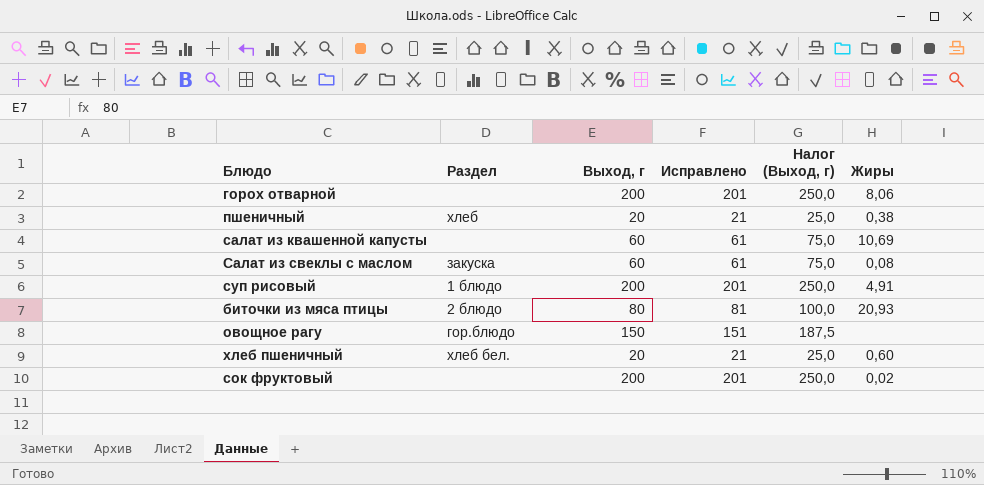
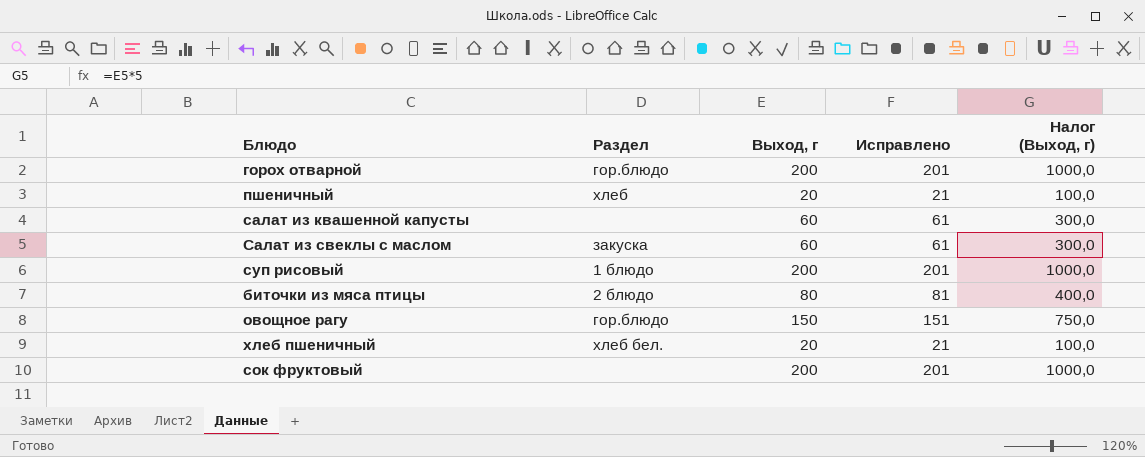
column Жиры | position: 6 -> none
column Налог (Выход, г) | formula: [Выход, г] * 1,25 -> [Выход, г] * 5
горох отварной | Раздел: none -> гор.блюдо

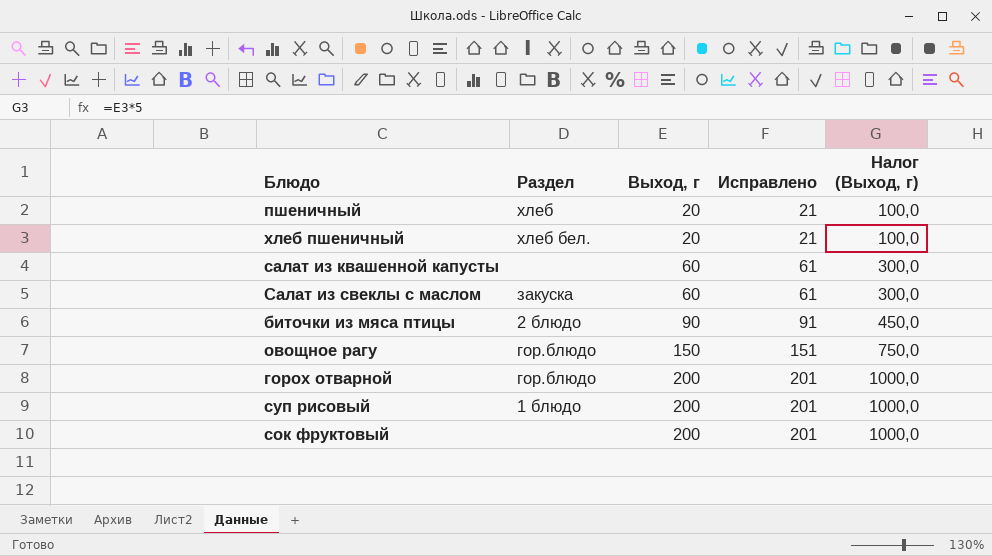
row order: none -> Выход, г ascending
биточки из мяса птицы | Выход, г: 80 -> 90
биточки из мяса птицы | Исправлено: 81 -> 91
биточки из мяса птицы | Налог (Выход, г): 400,0 -> 450,0

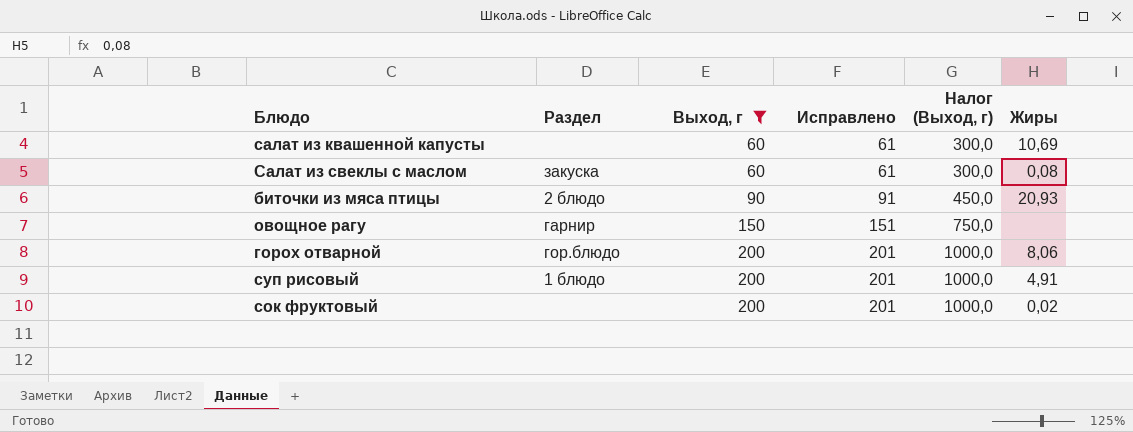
filter: none -> Выход, г != 20
column Жиры | position: none -> 6
овощное рагу | Раздел: гор.блюдо -> гарнир

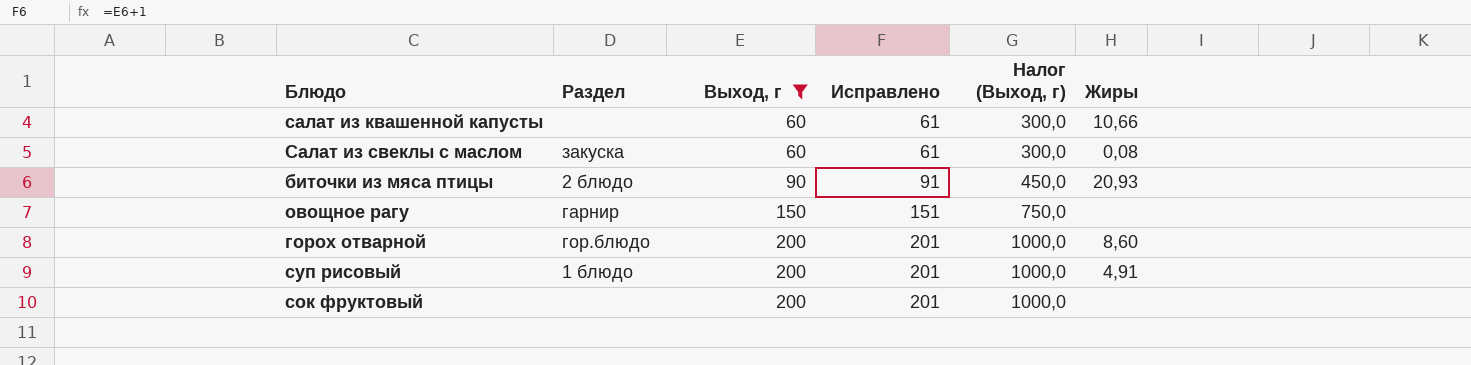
салат из квашенной капусты | Жиры: 10,69 -> 10,66
горох отварной | Жиры: 8,06 -> 8,60
сок фруктовый | Жиры: 0,02 -> none

